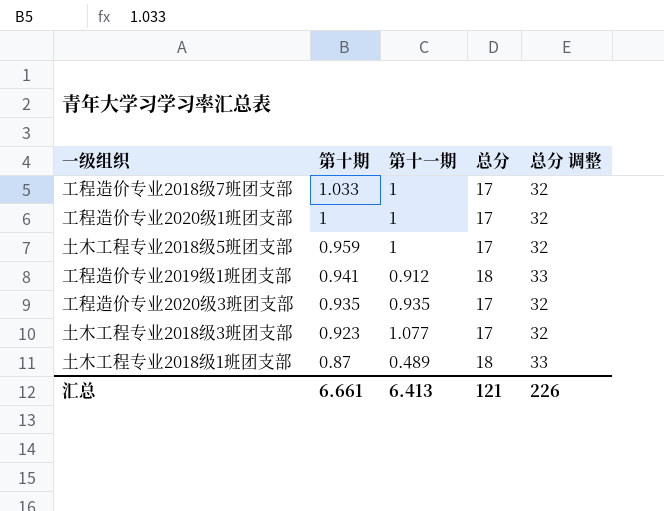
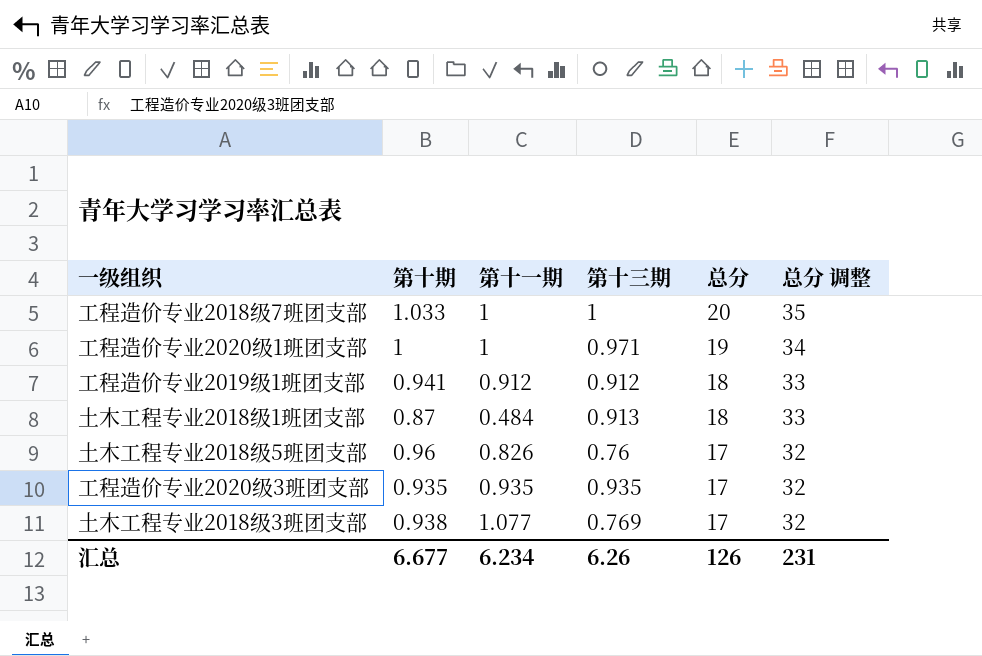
row order: 第十期 descending -> 总分 descending
column 第十三期 | position: none -> 4
工程造价专业2018级7班团支部 | 总分: 17 -> 20
工程造价专业2018级7班团支部 | 总分 调整: 32 -> 35
工程造价专业2020级1班团支部 | 总分: 17 -> 19
工程造价专业2020级1班团支部 | 总分 调整: 32 -> 34
土木工程专业2018级1班团支部 | 第十一期: 0.489 -> 0.484
土木工程专业2018级5班团支部 | 第十期: 0.959 -> 0.96
土木工程专业2018级5班团支部 | 第十一期: 1 -> 0.826
土木工程专业2018级3班团支部 | 第十期: 0.923 -> 0.938
汇总 | 第十期: 6.661 -> 6.677
汇总 | 第十一期: 6.413 -> 6.234
汇总 | 总分: 121 -> 126
汇总 | 总分 调整: 226 -> 231

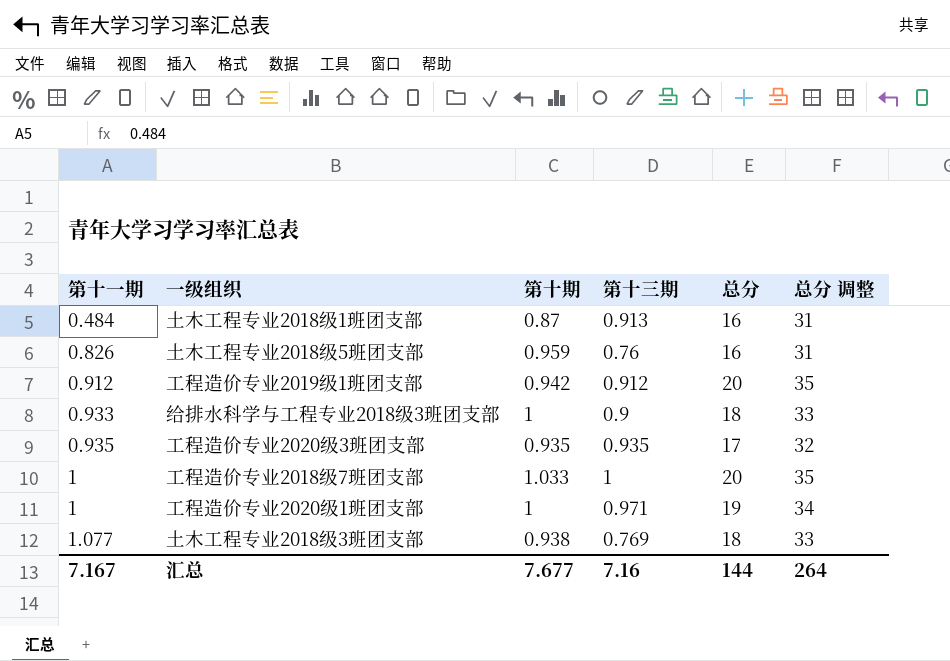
row order: 总分 descending -> 第十一期 ascending
column 第十一期 | position: 3 -> 1
土木工程专业2018级1班团支部 | 总分: 18 -> 16
土木工程专业2018级1班团支部 | 总分 调整: 33 -> 31
土木工程专业2018级5班团支部 | 第十期: 0.96 -> 0.959
土木工程专业2018级5班团支部 | 总分: 17 -> 16
土木工程专业2018级5班团支部 | 总分 调整: 32 -> 31
工程造价专业2019级1班团支部 | 第十期: 0.941 -> 0.942
工程造价专业2019级1班团支部 | 总分: 18 -> 20
工程造价专业2019级1班团支部 | 总分 调整: 33 -> 35
row 给排水科学与工程专业2018级3班团支部: none -> 0.933 | 1 | 0.9 | 18 | 33
土木工程专业2018级3班团支部 | 总分: 17 -> 18
土木工程专业2018级3班团支部 | 总分 调整: 32 -> 33
汇总 | 第十一期: 6.234 -> 7.167
汇总 | 第十期: 6.677 -> 7.677
汇总 | 第十三期: 6.26 -> 7.16
汇总 | 总分: 126 -> 144
汇总 | 总分 调整: 231 -> 264

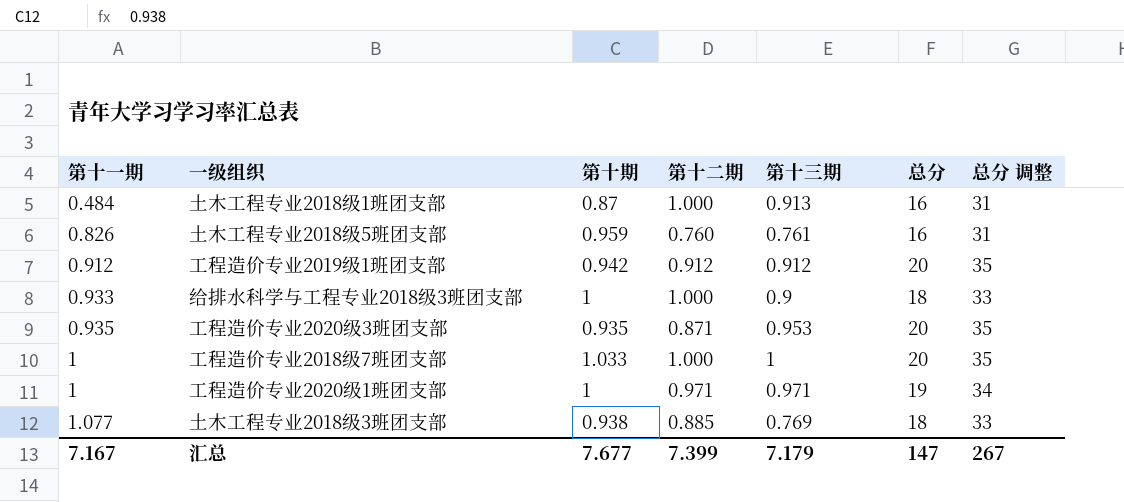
column 第十二期 | position: none -> 4
土木工程专业2018级5班团支部 | 第十三期: 0.76 -> 0.761
工程造价专业2020级3班团支部 | 第十三期: 0.935 -> 0.953
工程造价专业2020级3班团支部 | 总分: 17 -> 20
工程造价专业2020级3班团支部 | 总分 调整: 32 -> 35
汇总 | 第十三期: 7.16 -> 7.179
汇总 | 总分: 144 -> 147
汇总 | 总分 调整: 264 -> 267

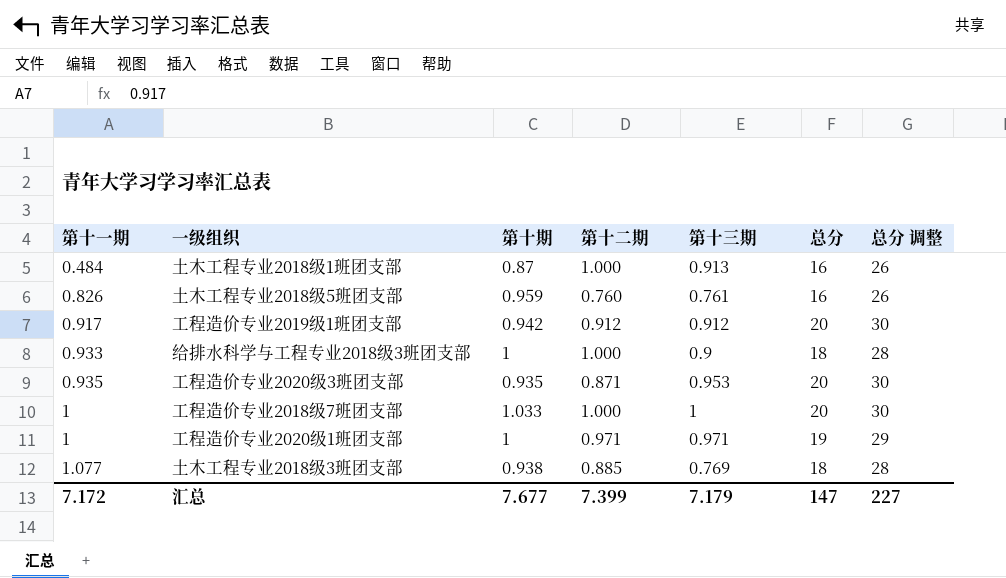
column 总分 调整 | formula: [总分] + 15 -> [总分] + 10
工程造价专业2019级1班团支部 | 第十一期: 0.912 -> 0.917
汇总 | 第十一期: 7.167 -> 7.172
汇总 | 总分 调整: 267 -> 227

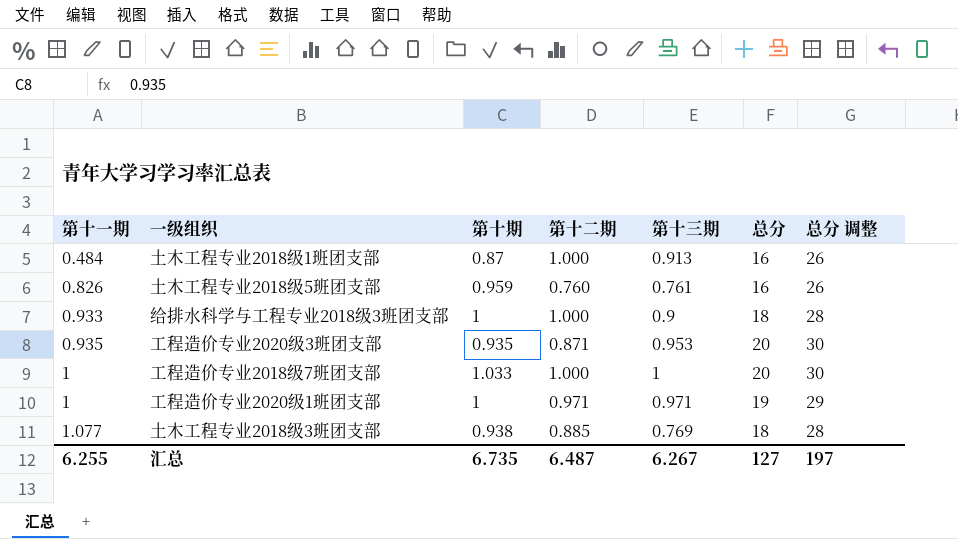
row 工程造价专业2019级1班团支部: 0.917 | 0.942 | 0.912 | 0.912 | 20 | 30 -> none
汇总 | 第十一期: 7.172 -> 6.255
汇总 | 第十期: 7.677 -> 6.735
汇总 | 第十二期: 7.399 -> 6.487
汇总 | 第十三期: 7.179 -> 6.267
汇总 | 总分: 147 -> 127
汇总 | 总分 调整: 227 -> 197

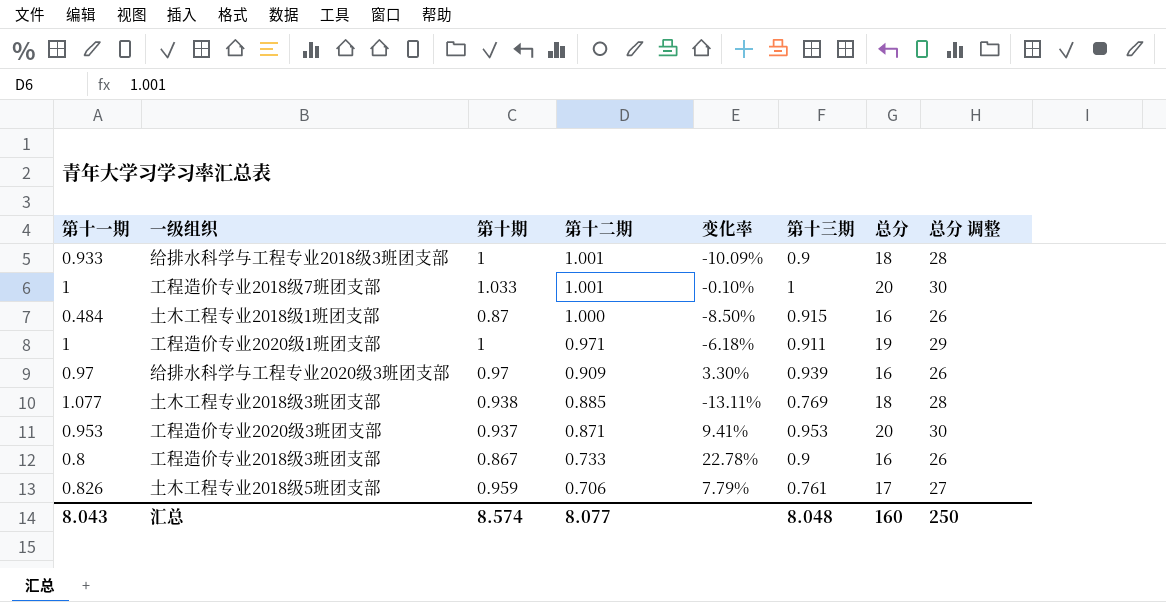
row order: 第十一期 ascending -> 第十二期 descending
column 变化率 | formula: none -> ([第十三期] - [第十二期]) / [第十二期]
给排水科学与工程专业2018级3班团支部 | 第十二期: 1.000 -> 1.001
工程造价专业2018级7班团支部 | 第十二期: 1.000 -> 1.001
土木工程专业2018级1班团支部 | 第十三期: 0.913 -> 0.915
工程造价专业2020级1班团支部 | 第十三期: 0.971 -> 0.911
row 给排水科学与工程专业2020级3班团支部: none -> 0.97 | 0.97 | 0.909 | 3.30% | 0.939 | 16 | 26
工程造价专业2020级3班团支部 | 第十一期: 0.935 -> 0.953
工程造价专业2020级3班团支部 | 第十期: 0.935 -> 0.937
row 工程造价专业2018级3班团支部: none -> 0.8 | 0.867 | 0.733 | 22.78% | 0.9 | 16 | 26
土木工程专业2018级5班团支部 | 第十二期: 0.760 -> 0.706
土木工程专业2018级5班团支部 | 总分: 16 -> 17
土木工程专业2018级5班团支部 | 总分 调整: 26 -> 27
汇总 | 第十一期: 6.255 -> 8.043
汇总 | 第十期: 6.735 -> 8.574
汇总 | 第十二期: 6.487 -> 8.077
汇总 | 第十三期: 6.267 -> 8.048
汇总 | 总分: 127 -> 160
汇总 | 总分 调整: 197 -> 250

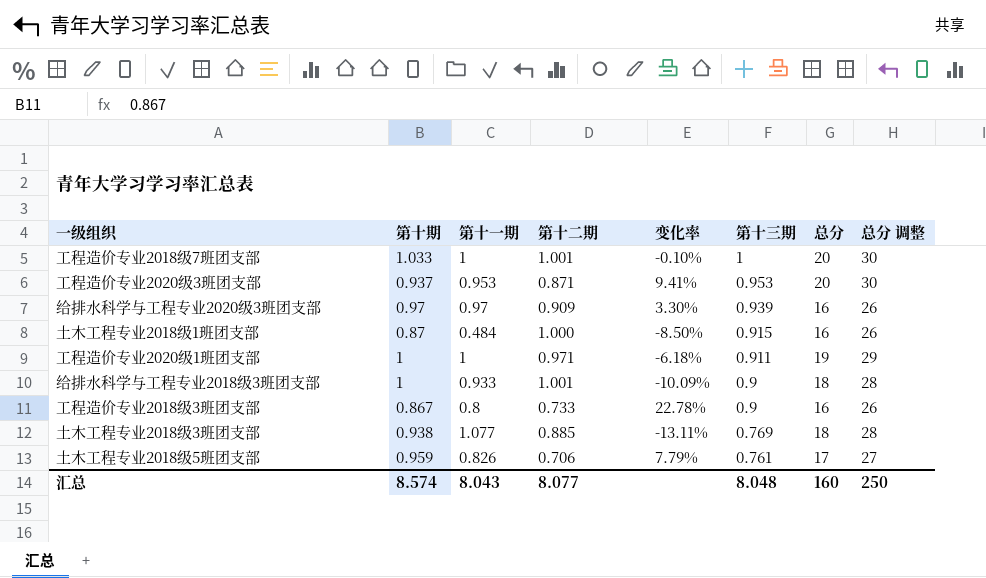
row order: 第十二期 descending -> 第十三期 descending
column 第十一期 | position: 1 -> 3

